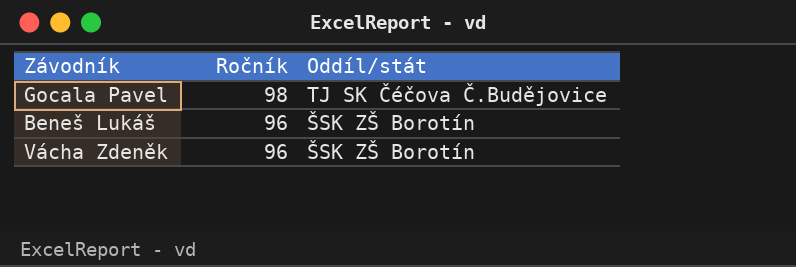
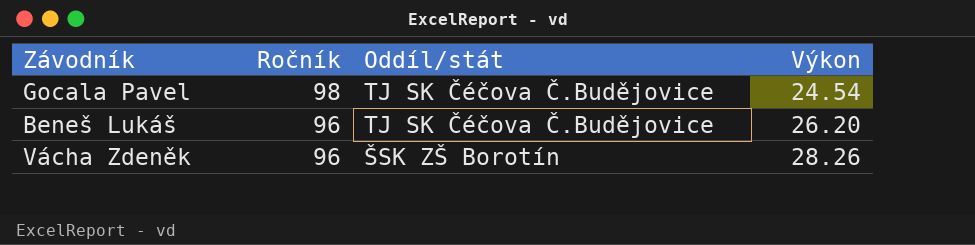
column Výkon | position: none -> 4
Beneš Lukáš | Oddíl/stát: ŠSK ZŠ Borotín -> TJ SK Čéčova Č.Budějovice

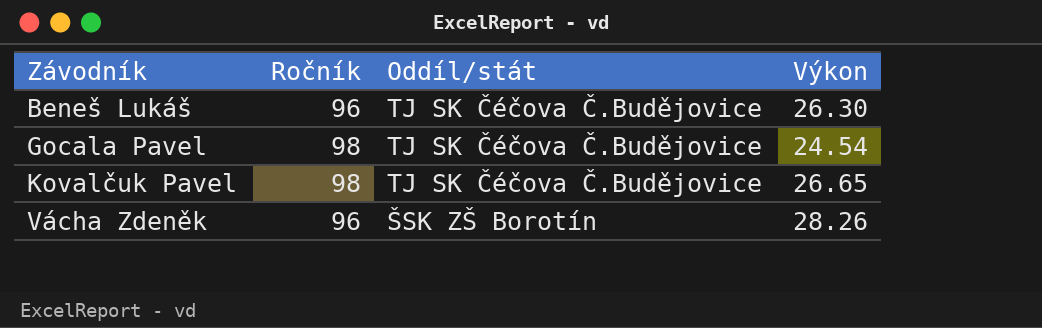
row order: Ročník descending -> Závodník ascending
Beneš Lukáš | Výkon: 26.20 -> 26.30
row Kovalčuk Pavel: none -> 98 | TJ SK Čéčova Č.Budějovice | 26.65

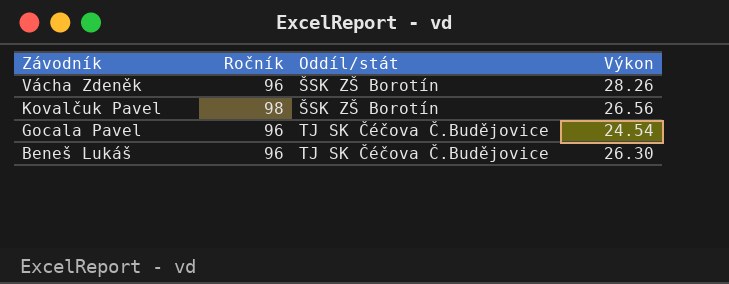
row order: Závodník ascending -> Závodník descending
Kovalčuk Pavel | Oddíl/stát: TJ SK Čéčova Č.Budějovice -> ŠSK ZŠ Borotín
Kovalčuk Pavel | Výkon: 26.65 -> 26.56
Gocala Pavel | Ročník: 98 -> 96

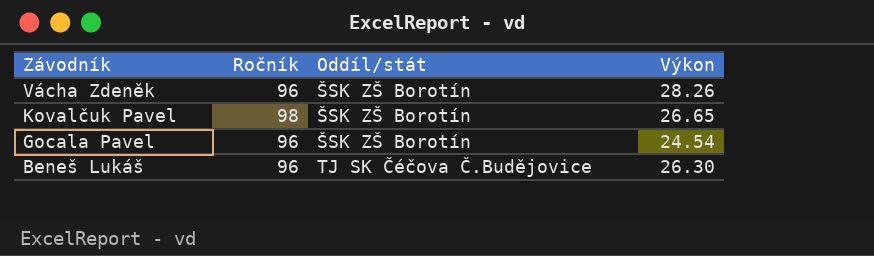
Kovalčuk Pavel | Výkon: 26.56 -> 26.65
Gocala Pavel | Oddíl/stát: TJ SK Čéčova Č.Budějovice -> ŠSK ZŠ Borotín

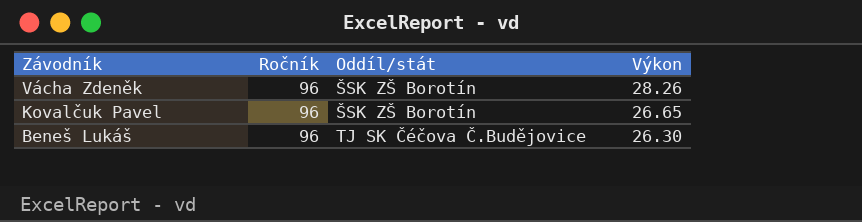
row Gocala Pavel: 96 | ŠSK ZŠ Borotín | 24.54 -> none
Kovalčuk Pavel | Ročník: 98 -> 96

